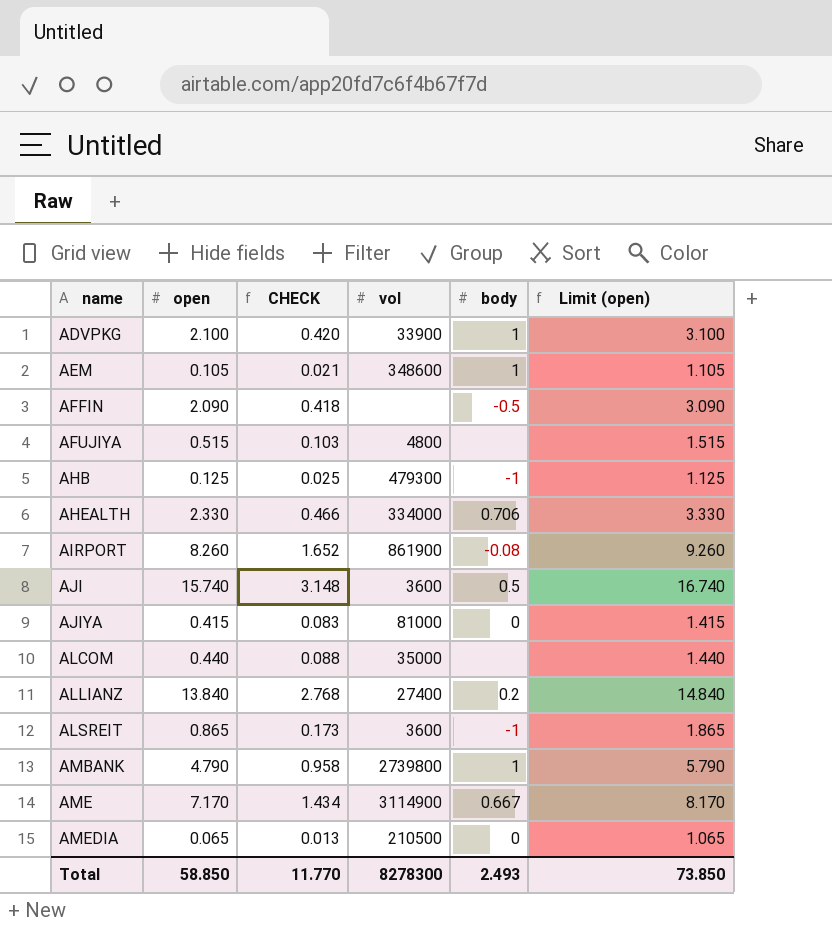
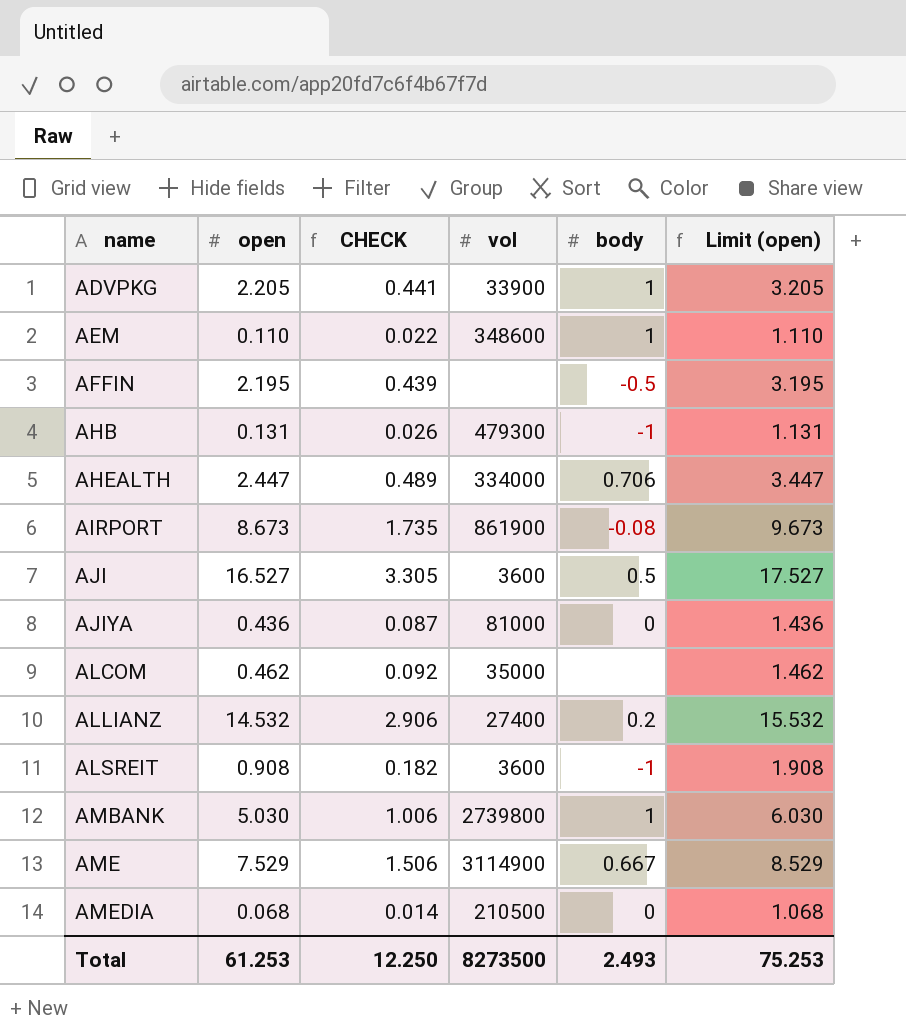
row AFUJIYA: 0.515 | 0.103 | 4800 | none | 1.515 -> none
ADVPKG | open: 2.100 -> 2.205
ADVPKG | CHECK: 0.420 -> 0.441
ADVPKG | Limit (open): 3.100 -> 3.205
AEM | open: 0.105 -> 0.110
AEM | CHECK: 0.021 -> 0.022
AEM | Limit (open): 1.105 -> 1.110
AFFIN | open: 2.090 -> 2.195
AFFIN | CHECK: 0.418 -> 0.439
AFFIN | Limit (open): 3.090 -> 3.195
AHB | open: 0.125 -> 0.131
AHB | CHECK: 0.025 -> 0.026
AHB | Limit (open): 1.125 -> 1.131
AHEALTH | open: 2.330 -> 2.447
AHEALTH | CHECK: 0.466 -> 0.489
AHEALTH | Limit (open): 3.330 -> 3.447
AIRPORT | open: 8.260 -> 8.673
AIRPORT | CHECK: 1.652 -> 1.735
AIRPORT | Limit (open): 9.260 -> 9.673
AJI | open: 15.740 -> 16.527
AJI | CHECK: 3.148 -> 3.305
AJI | Limit (open): 16.740 -> 17.527
AJIYA | open: 0.415 -> 0.436
AJIYA | CHECK: 0.083 -> 0.087
AJIYA | Limit (open): 1.415 -> 1.436
ALCOM | open: 0.440 -> 0.462
ALCOM | CHECK: 0.088 -> 0.092
ALCOM | Limit (open): 1.440 -> 1.462
ALLIANZ | open: 13.840 -> 14.532
ALLIANZ | CHECK: 2.768 -> 2.906
ALLIANZ | Limit (open): 14.840 -> 15.532
ALSREIT | open: 0.865 -> 0.908
ALSREIT | CHECK: 0.173 -> 0.182
ALSREIT | Limit (open): 1.865 -> 1.908
AMBANK | open: 4.790 -> 5.030
AMBANK | CHECK: 0.958 -> 1.006
AMBANK | Limit (open): 5.790 -> 6.030
AME | open: 7.170 -> 7.529
AME | CHECK: 1.434 -> 1.506
AME | Limit (open): 8.170 -> 8.529
AMEDIA | open: 0.065 -> 0.068
AMEDIA | CHECK: 0.013 -> 0.014
AMEDIA | Limit (open): 1.065 -> 1.068
Total | open: 58.850 -> 61.253
Total | CHECK: 11.770 -> 12.250
Total | vol: 8278300 -> 8273500
Total | Limit (open): 73.850 -> 75.253

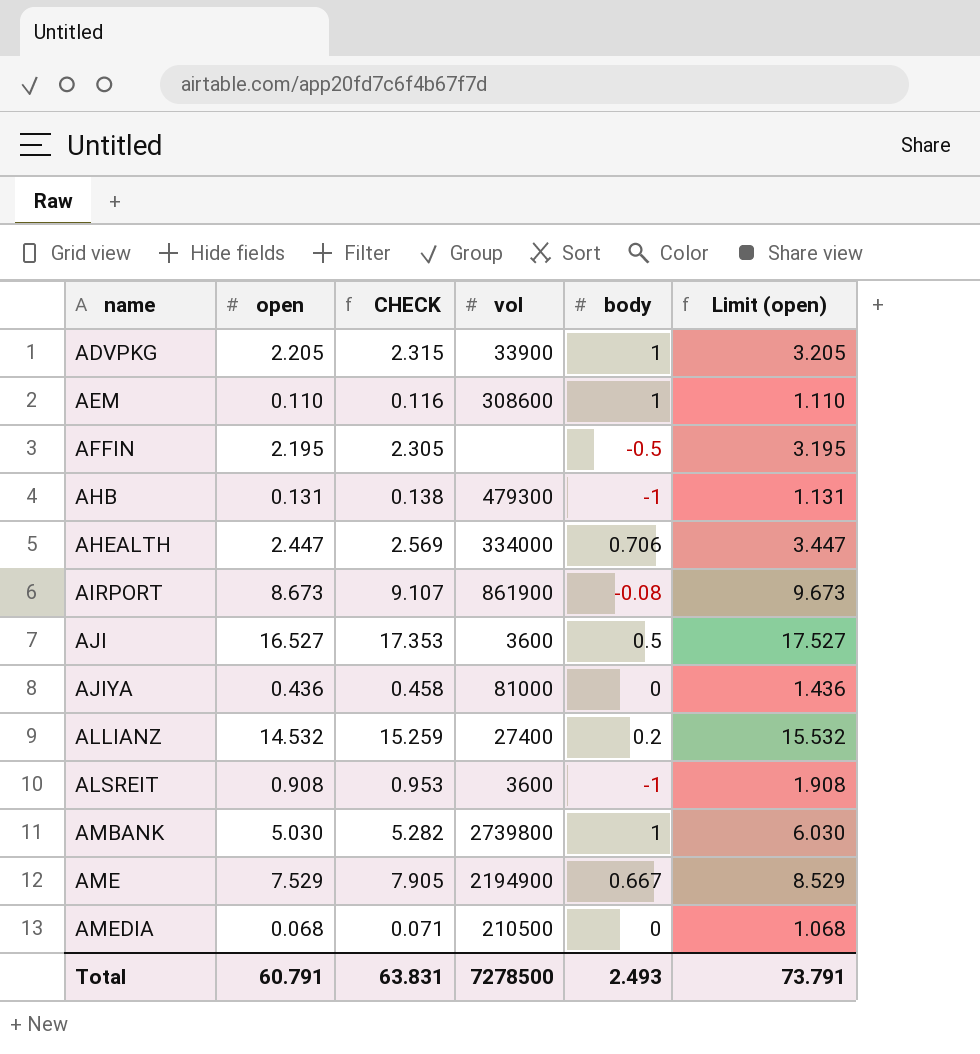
column CHECK | formula: [open] * 0.2 -> [open] * 1.05
row ALCOM: 0.462 | 0.092 | 35000 | none | 1.462 -> none
AEM | vol: 348600 -> 308600
AME | vol: 3114900 -> 2194900
Total | open: 61.253 -> 60.791
Total | CHECK: 12.250 -> 63.831
Total | vol: 8273500 -> 7278500
Total | Limit (open): 75.253 -> 73.791

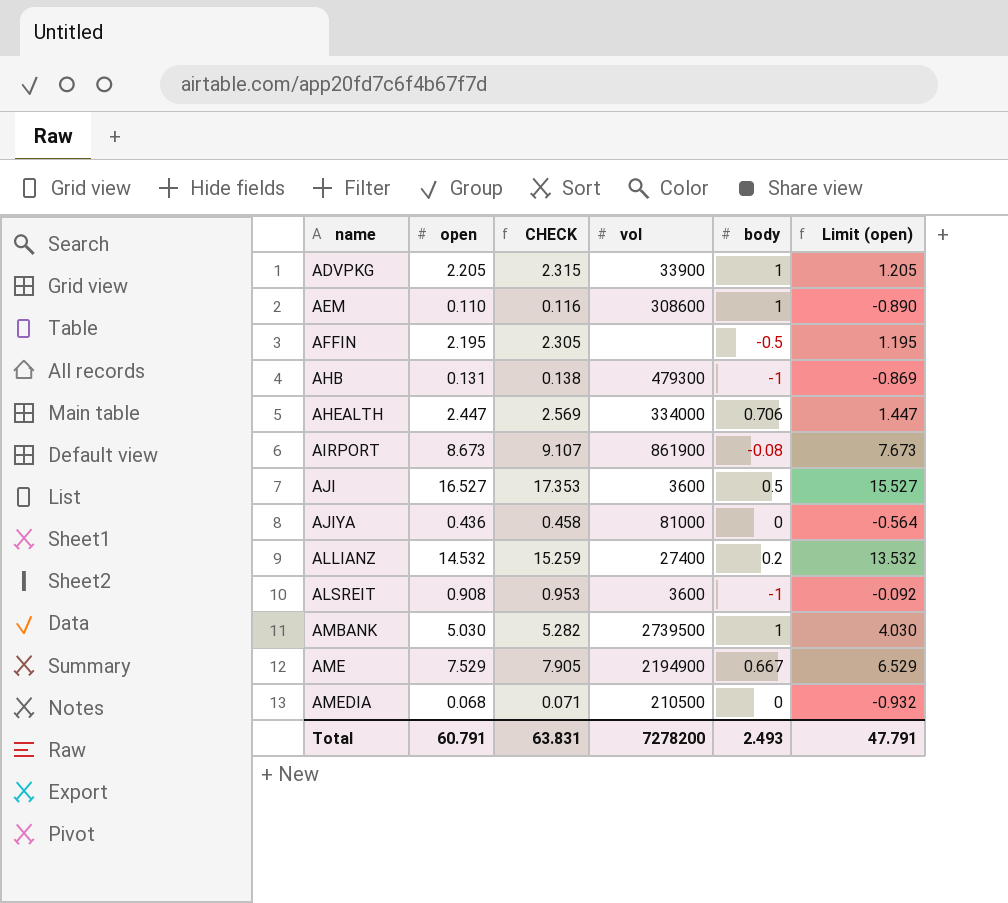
column Limit (open) | formula: [open] + 1 -> [open] - 1
AMBANK | vol: 2739800 -> 2739500
Total | vol: 7278500 -> 7278200
Total | Limit (open): 73.791 -> 47.791

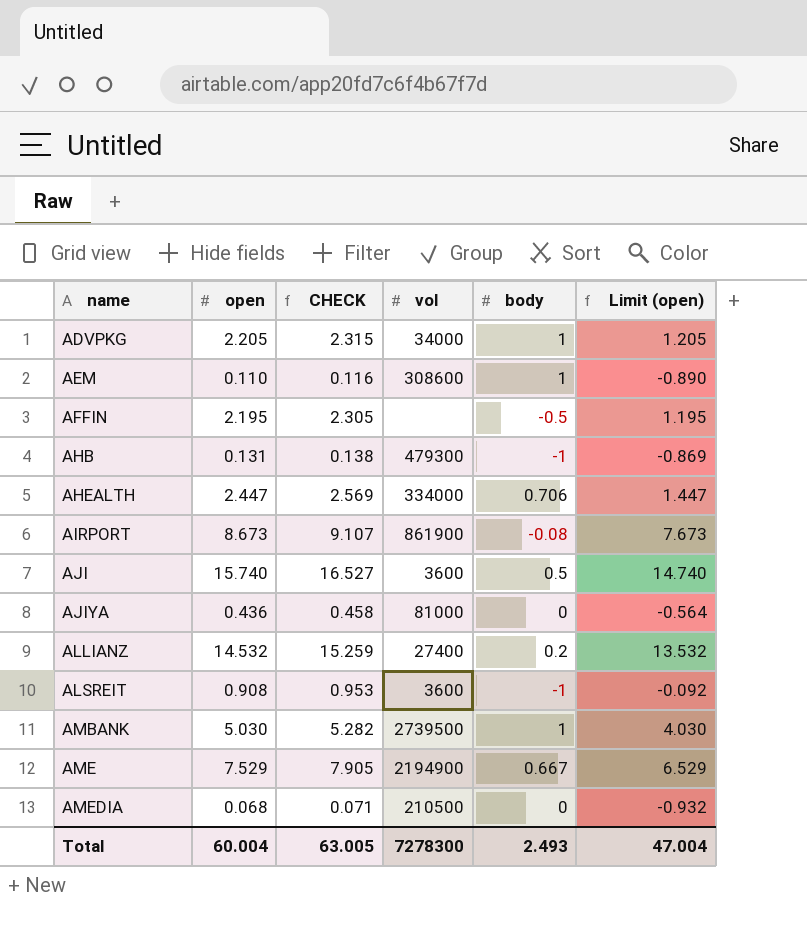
ADVPKG | vol: 33900 -> 34000
AJI | open: 16.527 -> 15.740
AJI | CHECK: 17.353 -> 16.527
AJI | Limit (open): 15.527 -> 14.740
Total | open: 60.791 -> 60.004
Total | CHECK: 63.831 -> 63.005
Total | vol: 7278200 -> 7278300
Total | Limit (open): 47.791 -> 47.004

